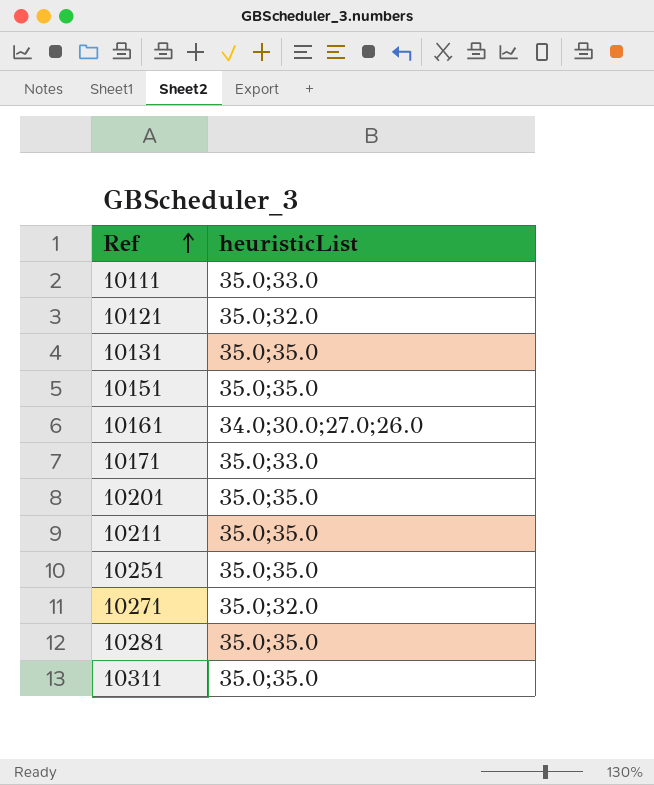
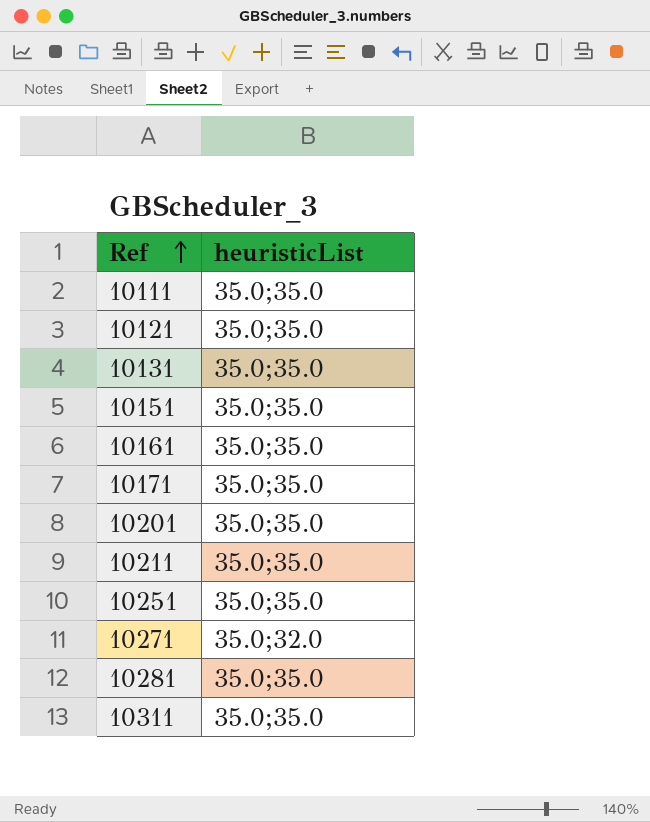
10111 | heuristicList: 35.0;33.0 -> 35.0;35.0
10121 | heuristicList: 35.0;32.0 -> 35.0;35.0
10161 | heuristicList: 34.0;30.0;27.0;26.0 -> 35.0;35.0
10171 | heuristicList: 35.0;33.0 -> 35.0;35.0

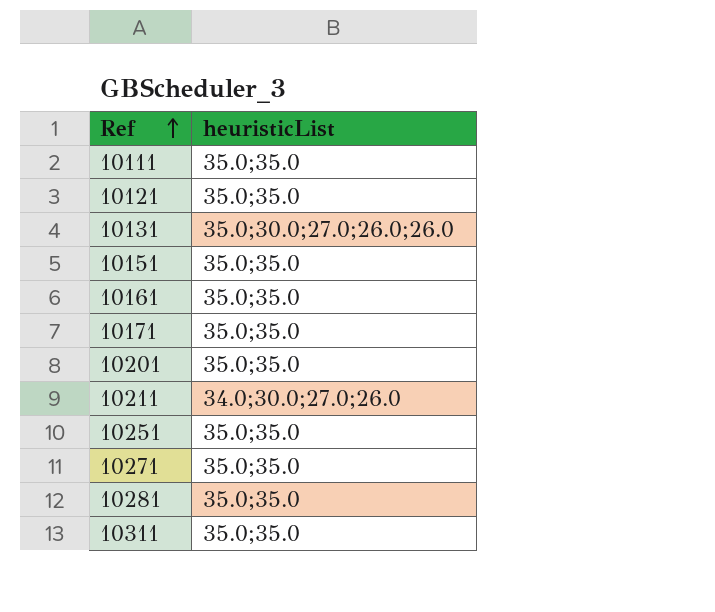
10131 | heuristicList: 35.0;35.0 -> 35.0;30.0;27.0;26.0;26.0
10211 | heuristicList: 35.0;35.0 -> 34.0;30.0;27.0;26.0
10271 | heuristicList: 35.0;32.0 -> 35.0;35.0

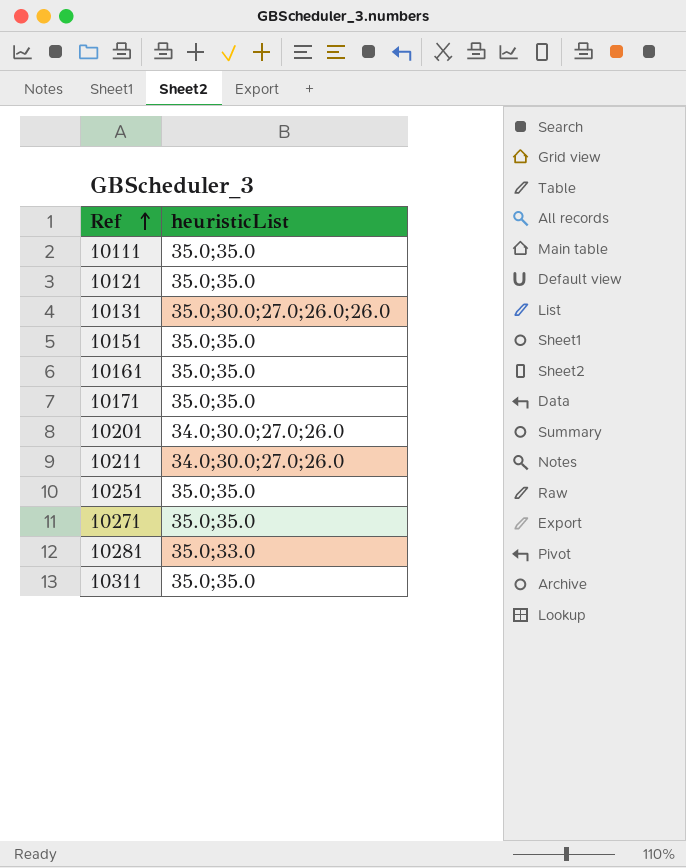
10201 | heuristicList: 35.0;35.0 -> 34.0;30.0;27.0;26.0
10281 | heuristicList: 35.0;35.0 -> 35.0;33.0

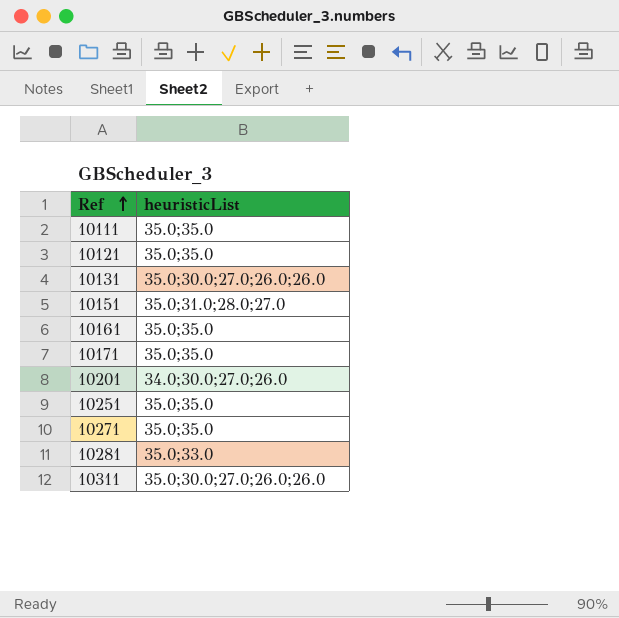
row 10211: 34.0;30.0;27.0;26.0 -> none
10151 | heuristicList: 35.0;35.0 -> 35.0;31.0;28.0;27.0
10311 | heuristicList: 35.0;35.0 -> 35.0;30.0;27.0;26.0;26.0

